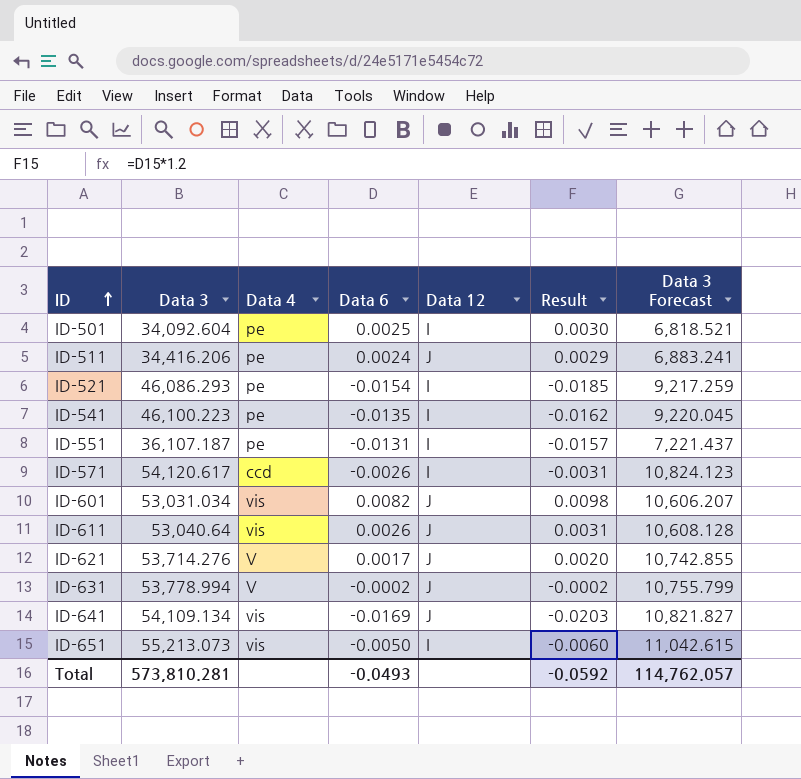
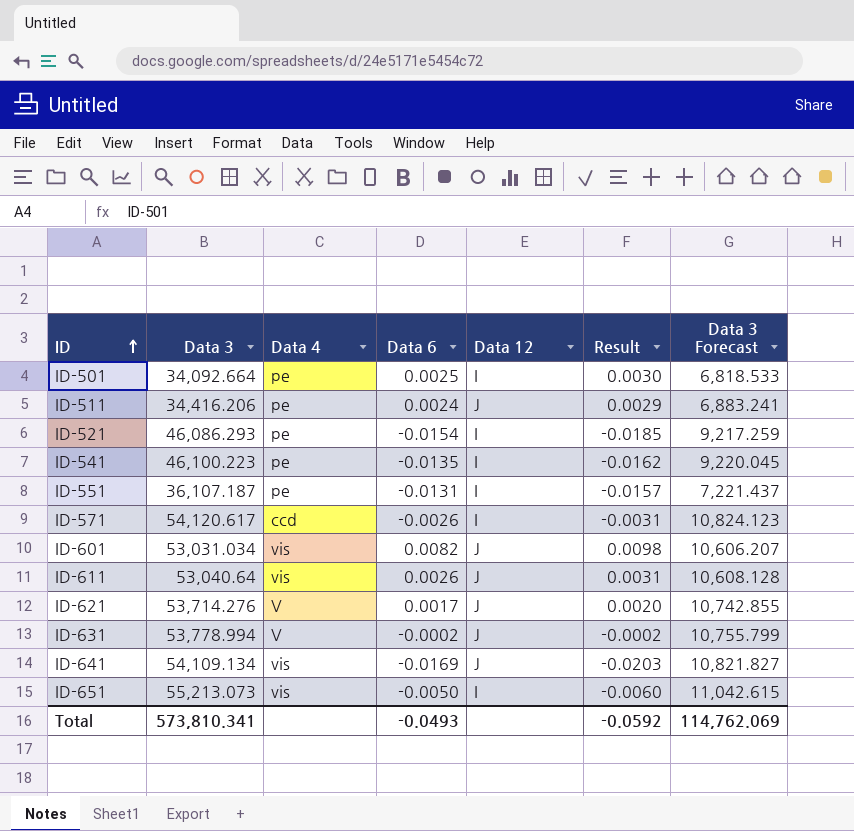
ID-501 | Data 3: 34,092.604 -> 34,092.664
ID-501 | Data 3 Forecast: 6,818.521 -> 6,818.533
Total | Data 3: 573,810.281 -> 573,810.341
Total | Data 3 Forecast: 114,762.057 -> 114,762.069

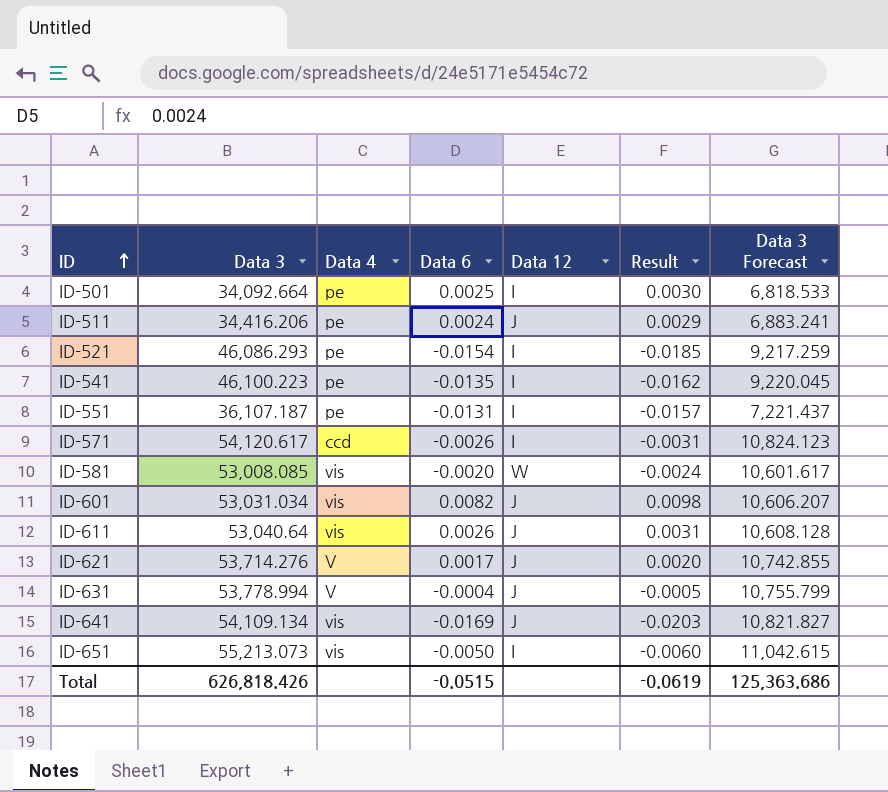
row ID-581: none -> 53,008.085 | vis | -0.0020 | W | -0.0024 | 10,601.617
ID-631 | Data 6: -0.0002 -> -0.0004
ID-631 | Result: -0.0002 -> -0.0005
Total | Data 3: 573,810.341 -> 626,818.426
Total | Data 6: -0.0493 -> -0.0515
Total | Result: -0.0592 -> -0.0619
Total | Data 3 Forecast: 114,762.069 -> 125,363.686

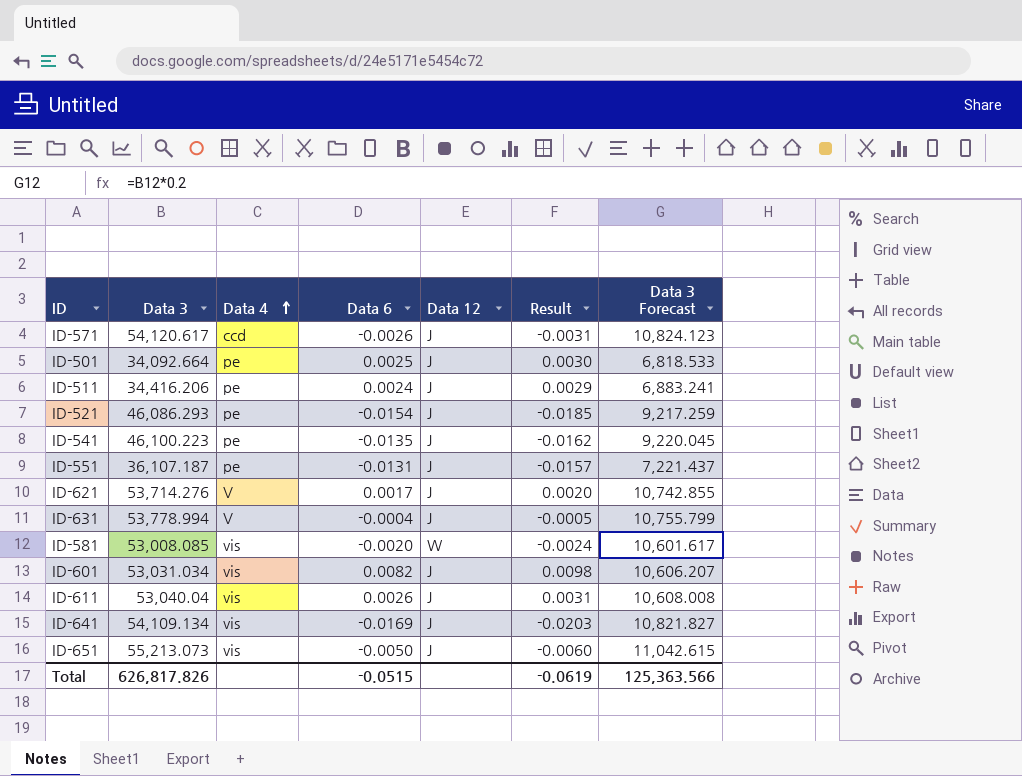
row order: ID ascending -> Data 4 ascending
ID-571 | Data 12: I -> J
ID-501 | Data 12: I -> J
ID-521 | Data 12: I -> J
ID-541 | Data 12: I -> J
ID-551 | Data 12: I -> J
ID-611 | Data 3: 53,040.64 -> 53,040.04
ID-611 | Data 3 Forecast: 10,608.128 -> 10,608.008
ID-651 | Data 12: I -> J
Total | Data 3: 626,818.426 -> 626,817.826
Total | Data 3 Forecast: 125,363.686 -> 125,363.566

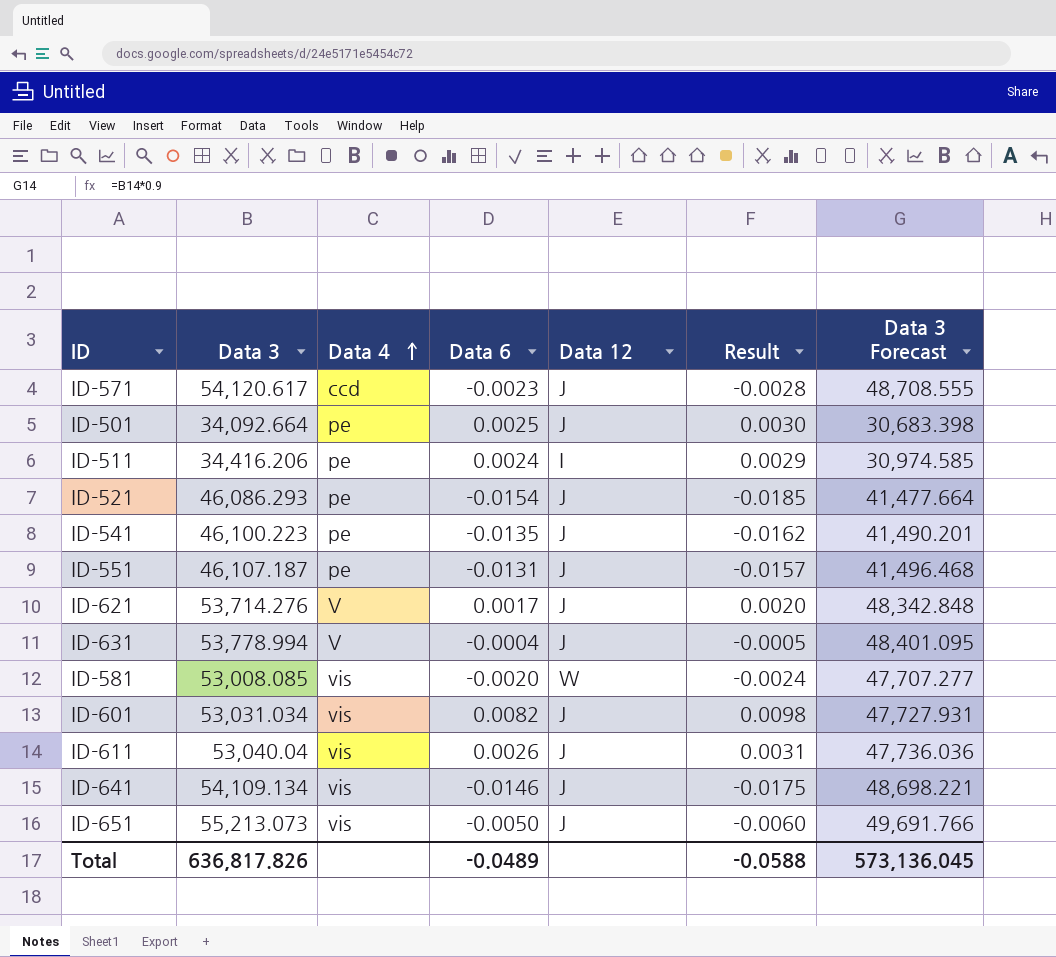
column Data 3 Forecast | formula: [Data 3] * 0.2 -> [Data 3] * 0.9
ID-571 | Data 6: -0.0026 -> -0.0023
ID-571 | Result: -0.0031 -> -0.0028
ID-511 | Data 12: J -> I
ID-551 | Data 3: 36,107.187 -> 46,107.187
ID-641 | Data 6: -0.0169 -> -0.0146
ID-641 | Result: -0.0203 -> -0.0175
Total | Data 3: 626,817.826 -> 636,817.826
Total | Data 6: -0.0515 -> -0.0489
Total | Result: -0.0619 -> -0.0588
Total | Data 3 Forecast: 125,363.566 -> 573,136.045

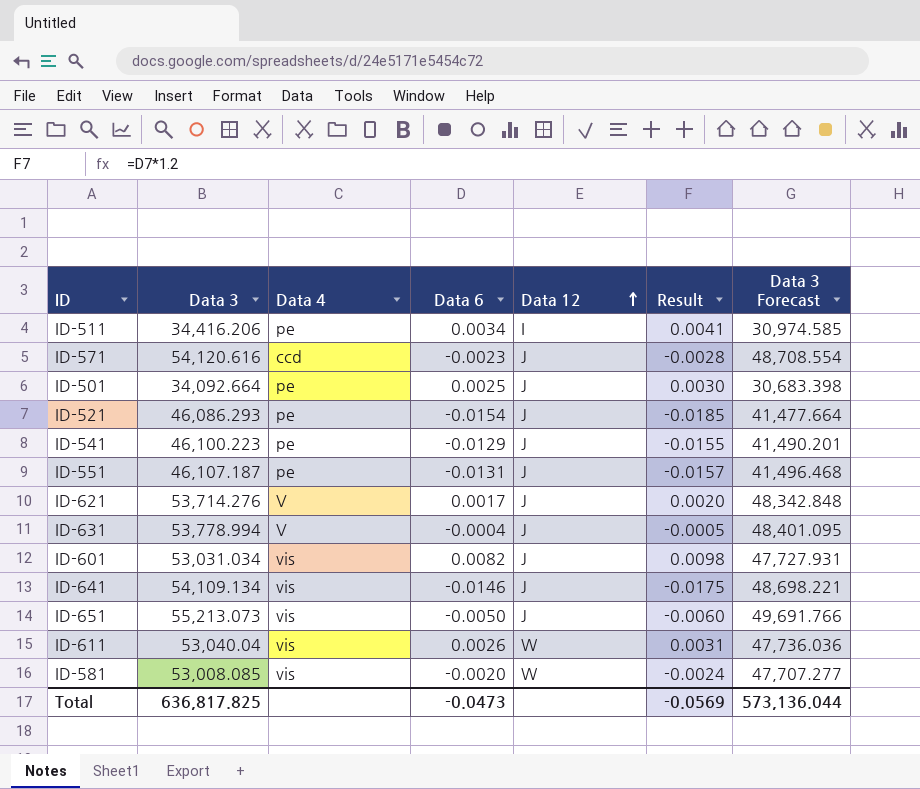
row order: Data 4 ascending -> Data 12 ascending
ID-511 | Data 6: 0.0024 -> 0.0034
ID-511 | Result: 0.0029 -> 0.0041
ID-571 | Data 3: 54,120.617 -> 54,120.616
ID-571 | Data 3 Forecast: 48,708.555 -> 48,708.554
ID-541 | Data 6: -0.0135 -> -0.0129
ID-541 | Result: -0.0162 -> -0.0155
ID-611 | Data 12: J -> W
Total | Data 3: 636,817.826 -> 636,817.825
Total | Data 6: -0.0489 -> -0.0473
Total | Result: -0.0588 -> -0.0569
Total | Data 3 Forecast: 573,136.045 -> 573,136.044

